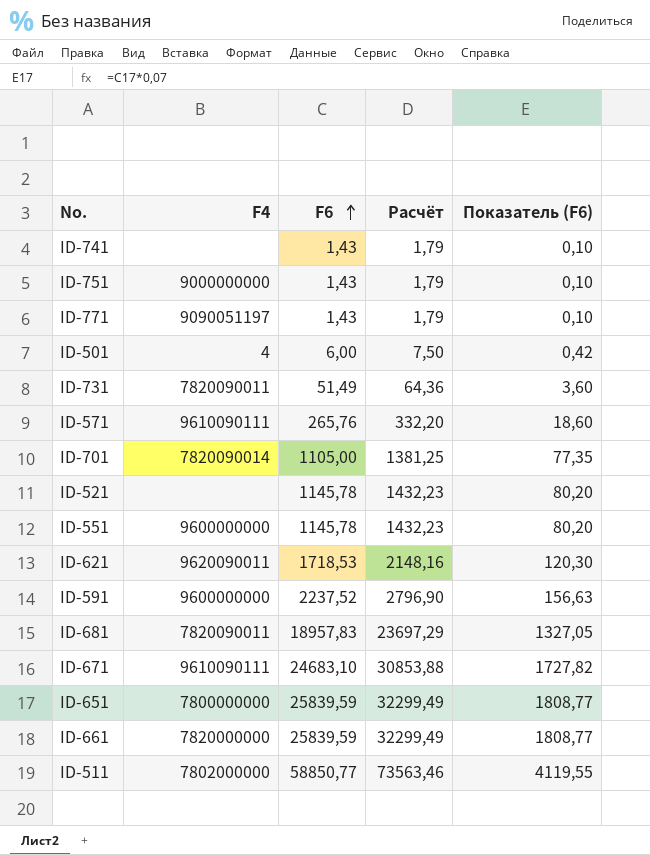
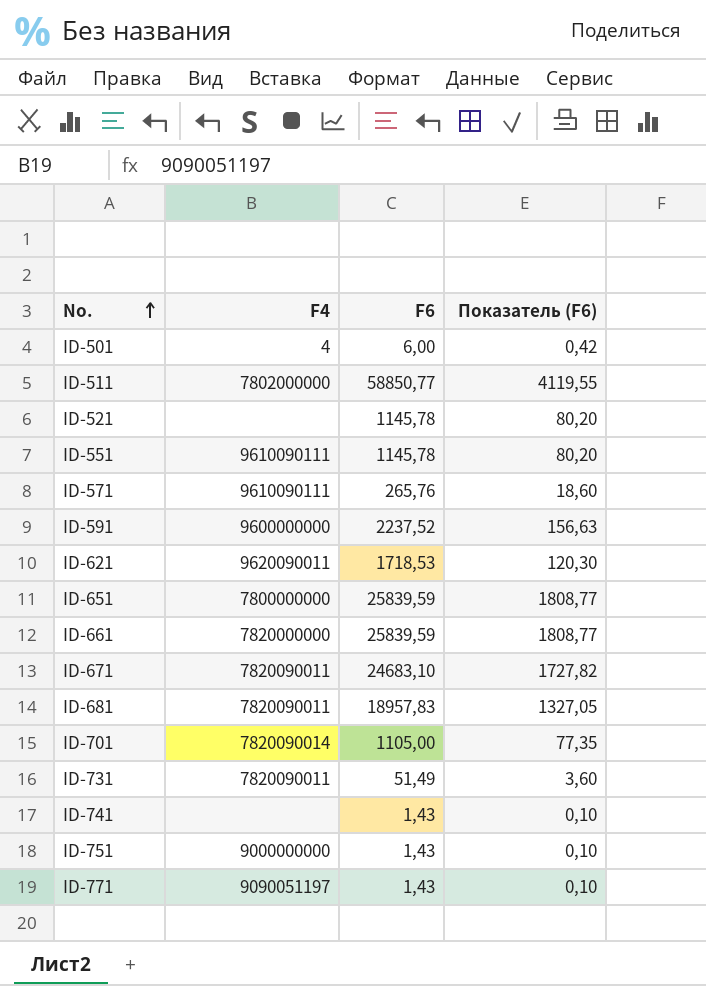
row order: F6 ascending -> No. ascending
column Расчёт | formula: [F6] * 1,25 -> none
ID-551 | F4: 9600000000 -> 9610090111
ID-671 | F4: 9610090111 -> 7820090011

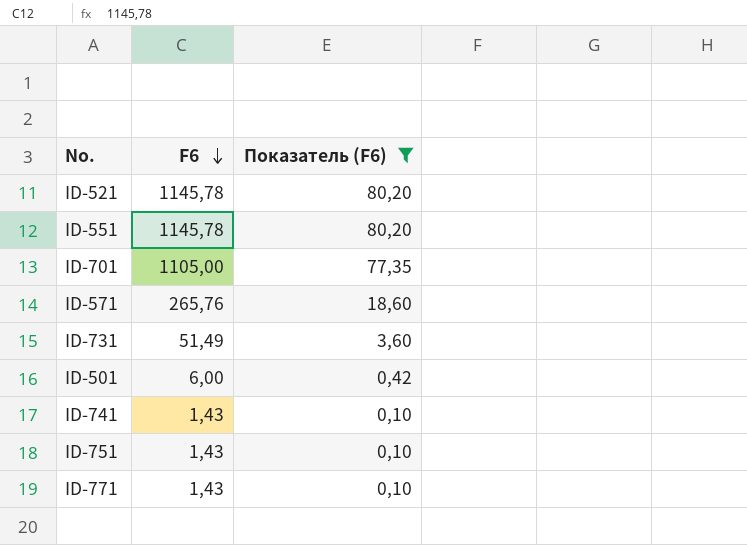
filter: none -> Показатель (F6) <= 80,20
row order: No. ascending -> F6 descending
column F4 | position: 2 -> none

